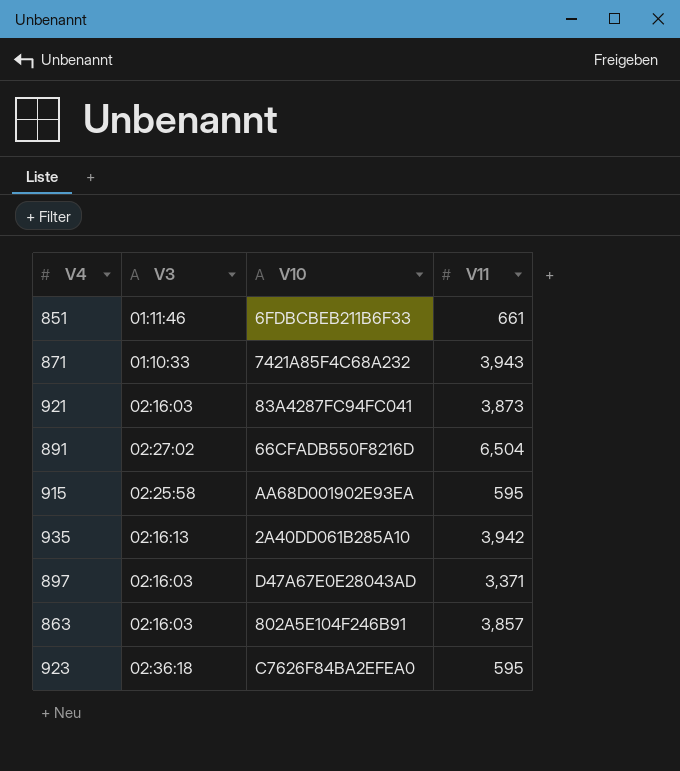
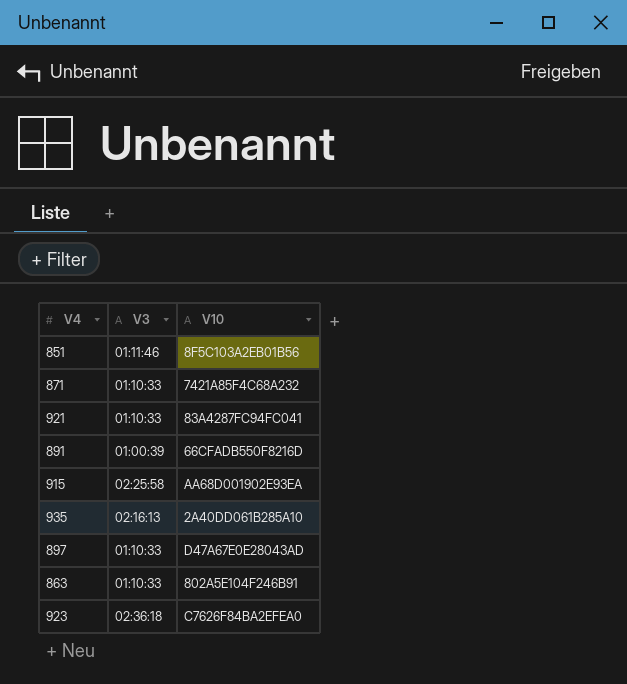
column V11 | position: 4 -> none
851 | V10: 6FDBCBEB211B6F33 -> 8F5C103A2EB01B56
921 | V3: 02:16:03 -> 01:10:33
891 | V3: 02:27:02 -> 01:00:39
897 | V3: 02:16:03 -> 01:10:33
863 | V3: 02:16:03 -> 01:10:33

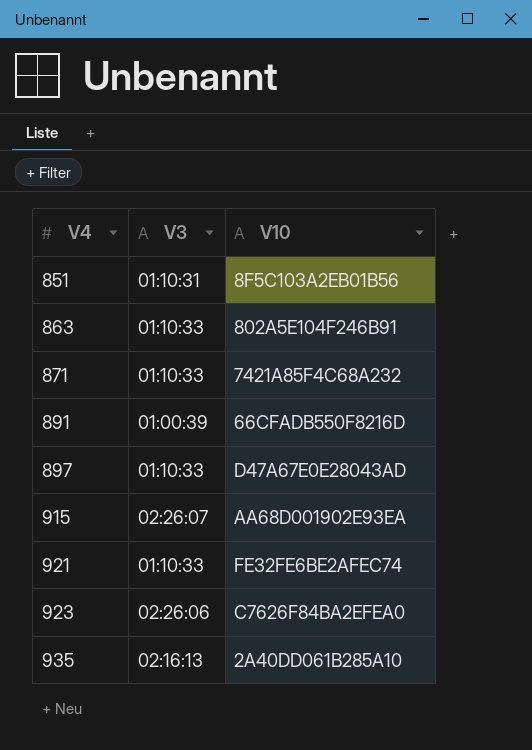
row order: none -> V4 ascending
851 | V3: 01:11:46 -> 01:10:31
915 | V3: 02:25:58 -> 02:26:07
921 | V10: 83A4287FC94FC041 -> FE32FE6BE2AFEC74
923 | V3: 02:36:18 -> 02:26:06

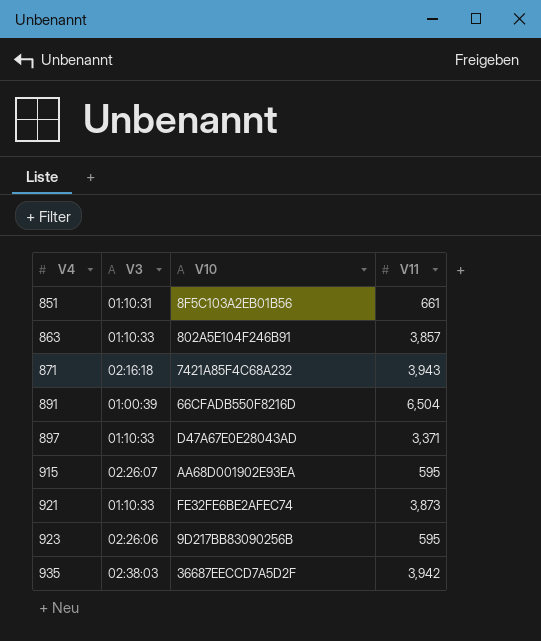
column V11 | position: none -> 4
871 | V3: 01:10:33 -> 02:16:18
923 | V10: C7626F84BA2EFEA0 -> 9D217BB83090256B
935 | V3: 02:16:13 -> 02:38:03
935 | V10: 2A40DD061B285A10 -> 36687EECCD7A5D2F

